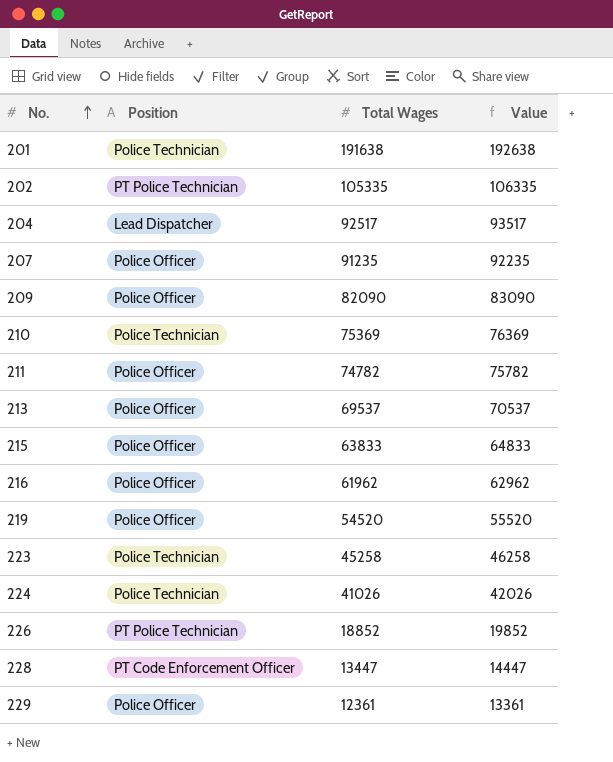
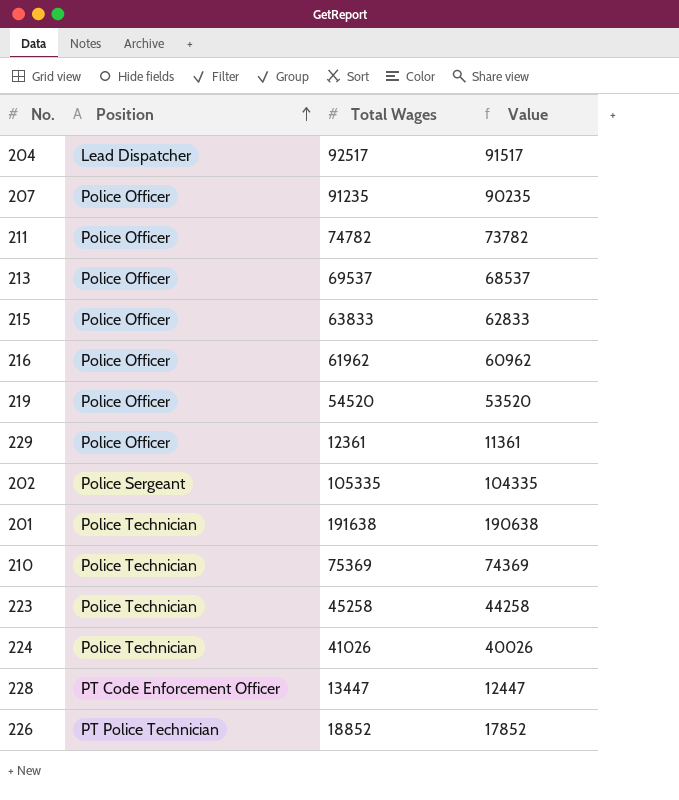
row order: No. ascending -> Position ascending
column Value | formula: [Total Wages] + 1000 -> [Total Wages] - 1000
row 209: Police Officer | 82090 | 83090 -> none
202 | Position: PT Police Technician -> Police Sergeant

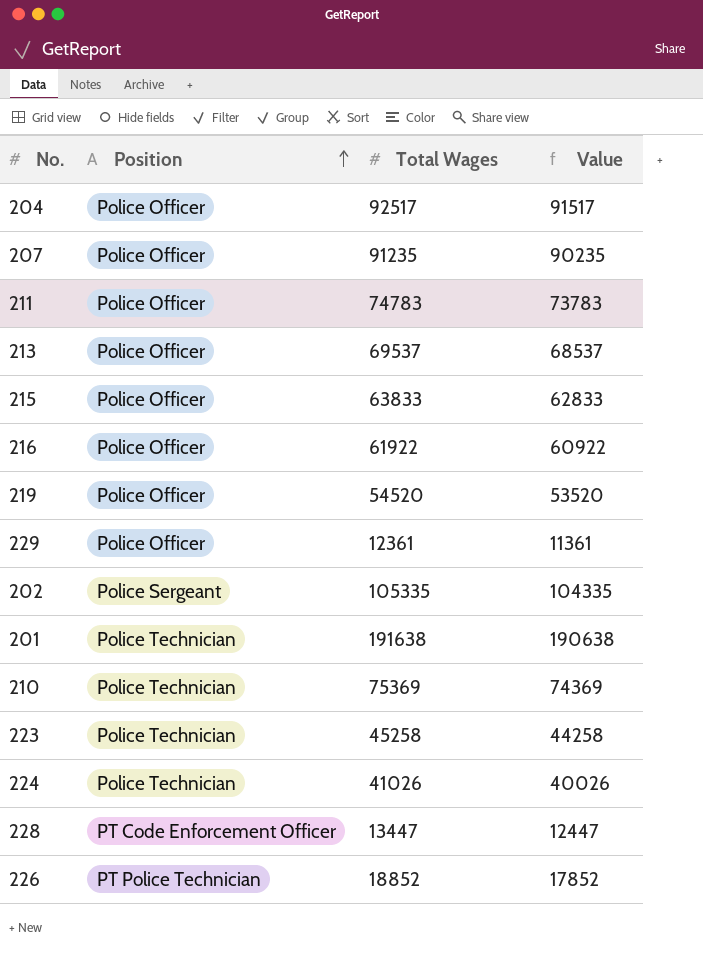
204 | Position: Lead Dispatcher -> Police Officer
211 | Total Wages: 74782 -> 74783
211 | Value: 73782 -> 73783
216 | Total Wages: 61962 -> 61922
216 | Value: 60962 -> 60922

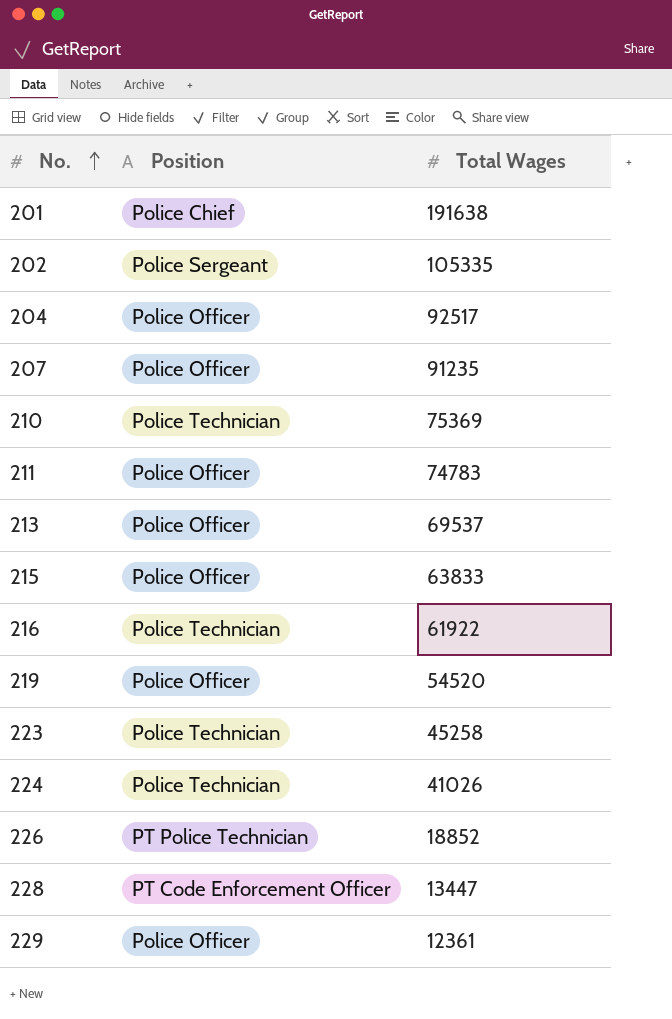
row order: Position ascending -> No. ascending
column Value | formula: [Total Wages] - 1000 -> none
201 | Position: Police Technician -> Police Chief
216 | Position: Police Officer -> Police Technician

